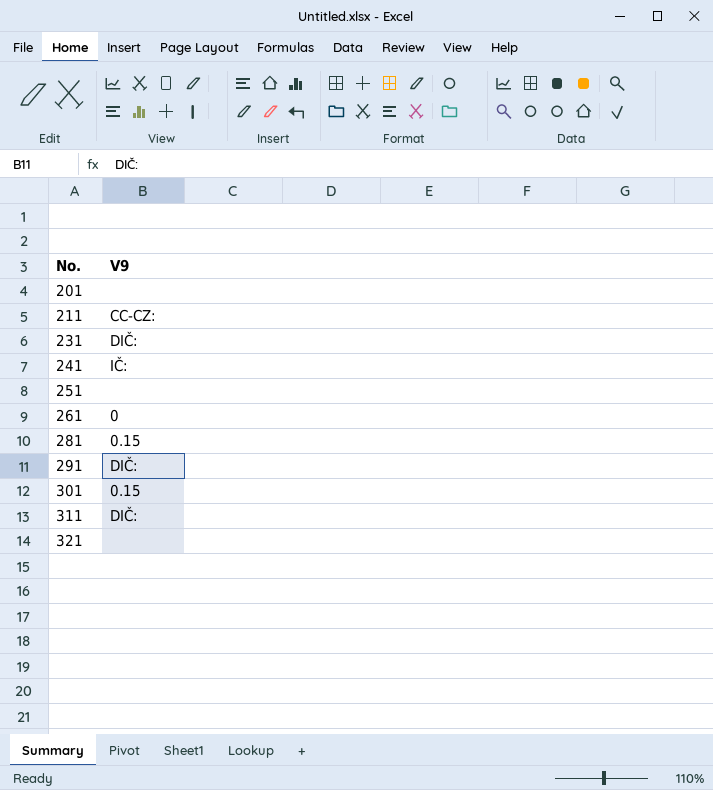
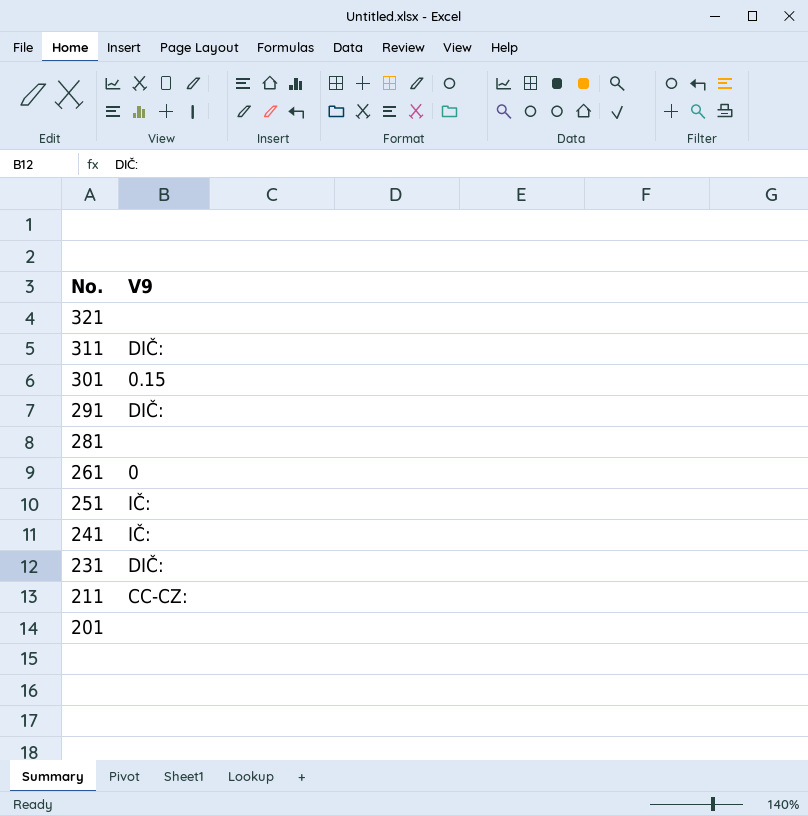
row order: No. ascending -> No. descending
281 | V9: 0.15 -> none
251 | V9: none -> IČ:

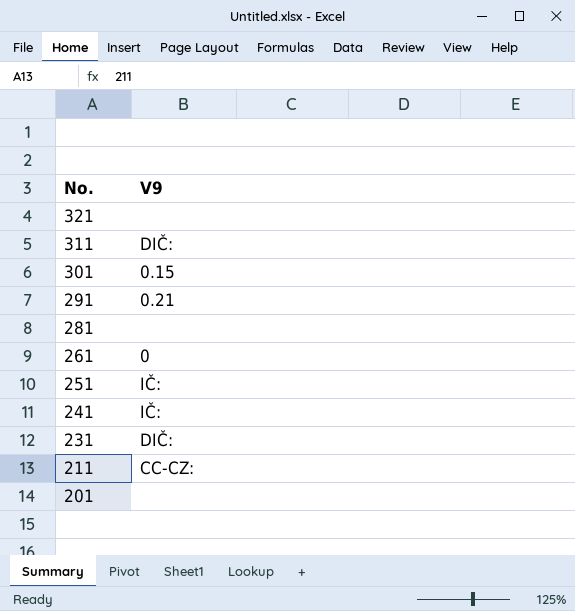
291 | V9: DIČ: -> 0.21

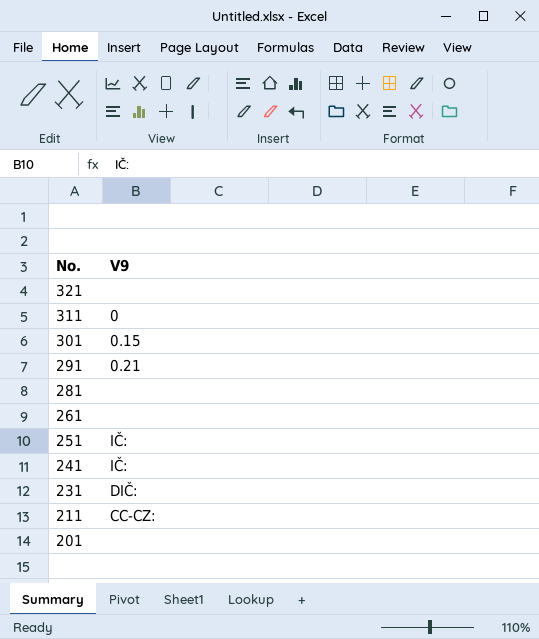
311 | V9: DIČ: -> 0
261 | V9: 0 -> none

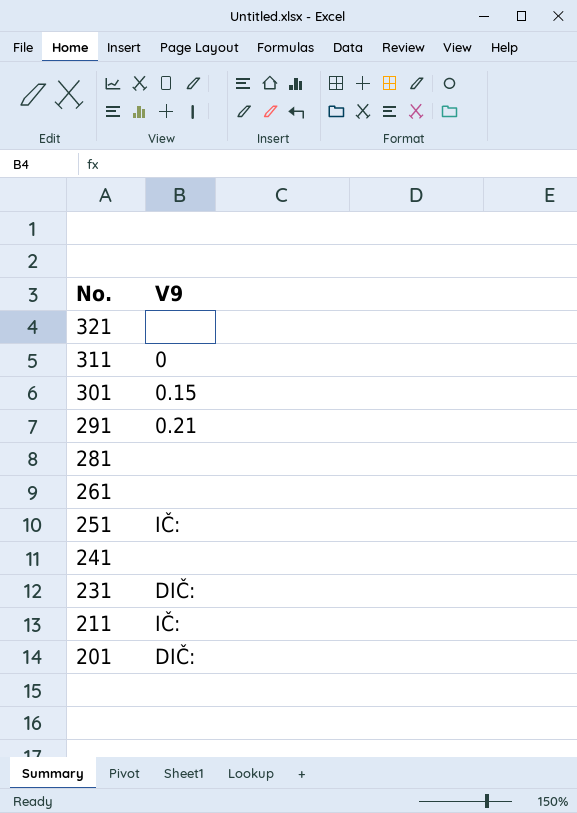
241 | V9: IČ: -> none
211 | V9: CC-CZ: -> IČ:
201 | V9: none -> DIČ:

